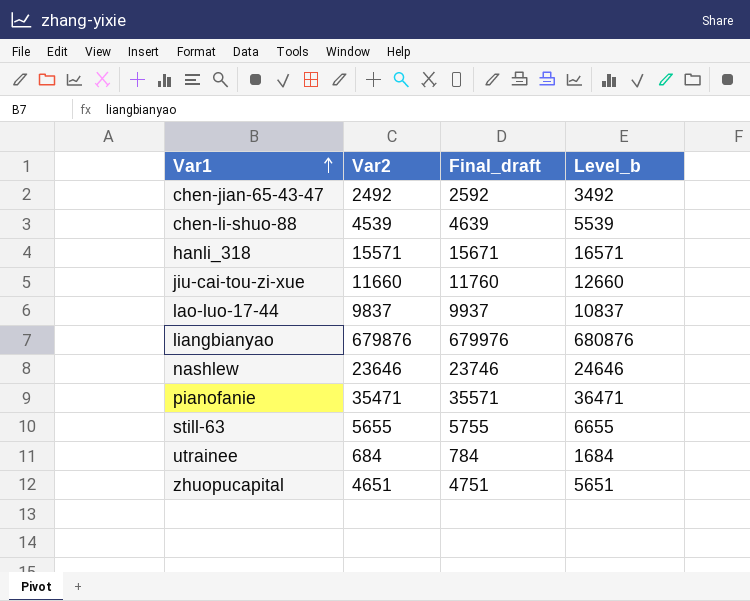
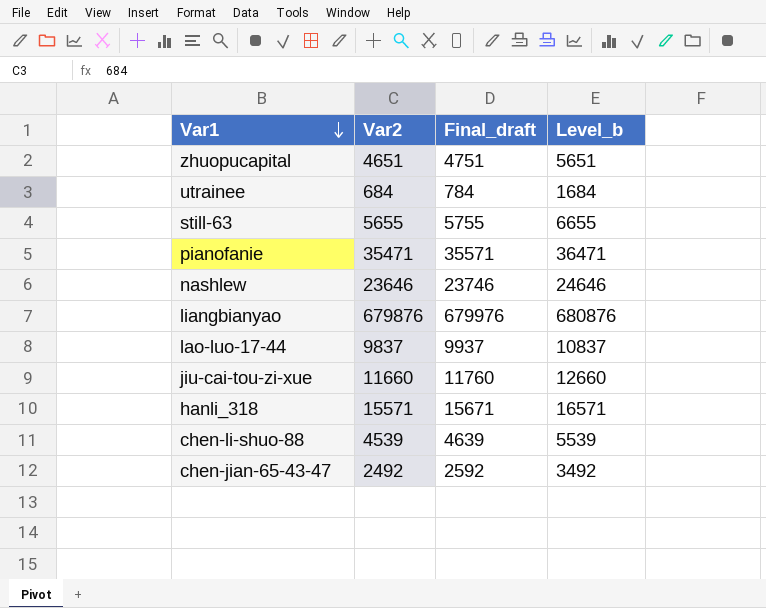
row order: Var1 ascending -> Var1 descending

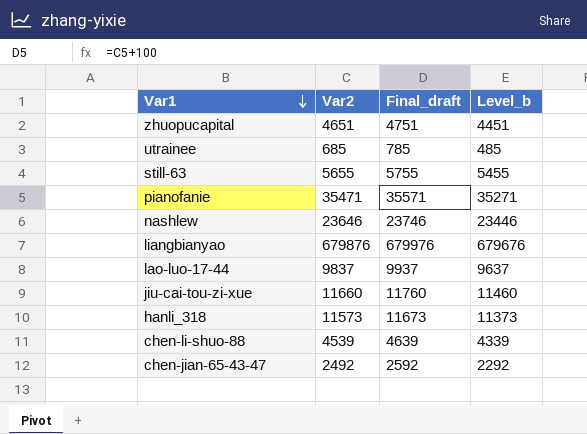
column Level_b | formula: [Var2] + 1000 -> [Var2] - 200
utrainee | Var2: 684 -> 685
utrainee | Final_draft: 784 -> 785
hanli_318 | Var2: 15571 -> 11573
hanli_318 | Final_draft: 15671 -> 11673

